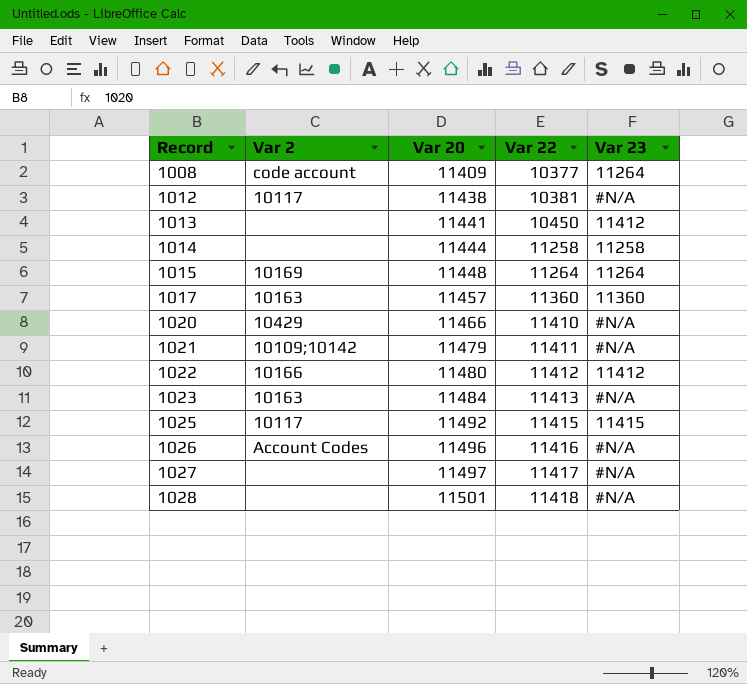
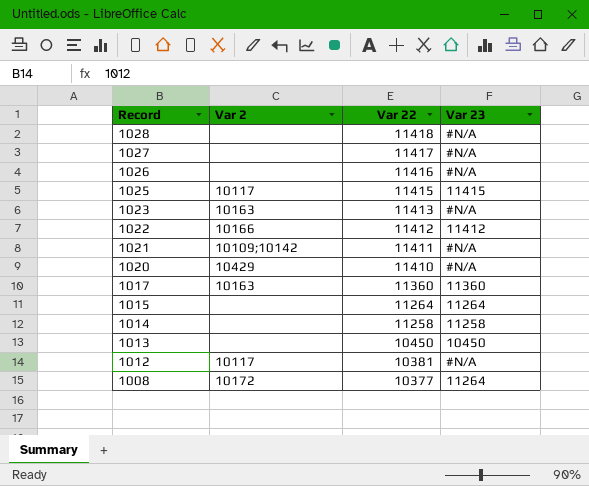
row order: Record ascending -> Record descending
column Var 20 | position: 3 -> none
1026 | Var 2: Account Codes -> none
1015 | Var 2: 10169 -> none
1013 | Var 23: 11412 -> 10450
1008 | Var 2: code account -> 10172

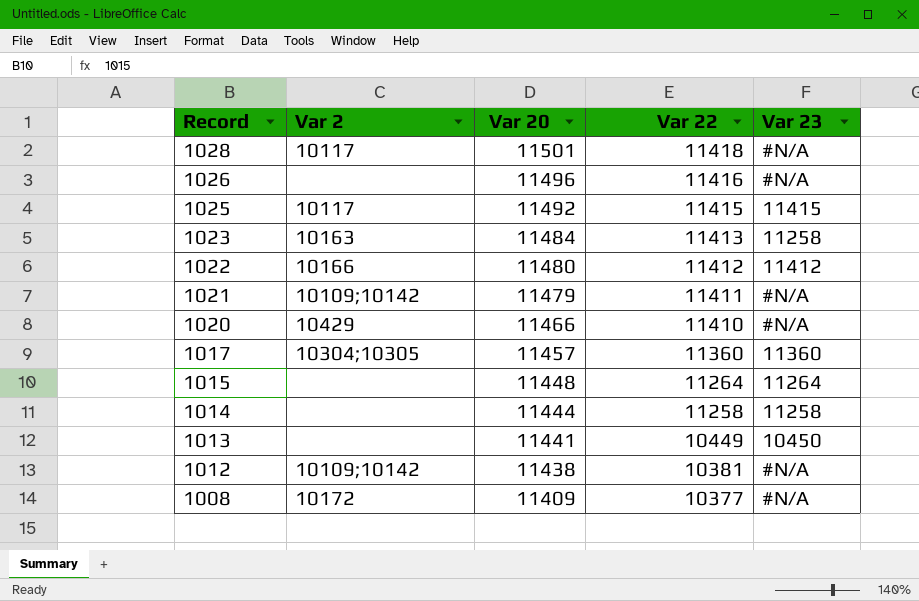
column Var 20 | position: none -> 3
row 1027: none | 11417 | #N/A -> none
1028 | Var 2: none -> 10117
1023 | Var 23: #N/A -> 11258
1017 | Var 2: 10163 -> 10304;10305
1013 | Var 22: 10450 -> 10449
1012 | Var 2: 10117 -> 10109;10142
1008 | Var 23: 11264 -> #N/A

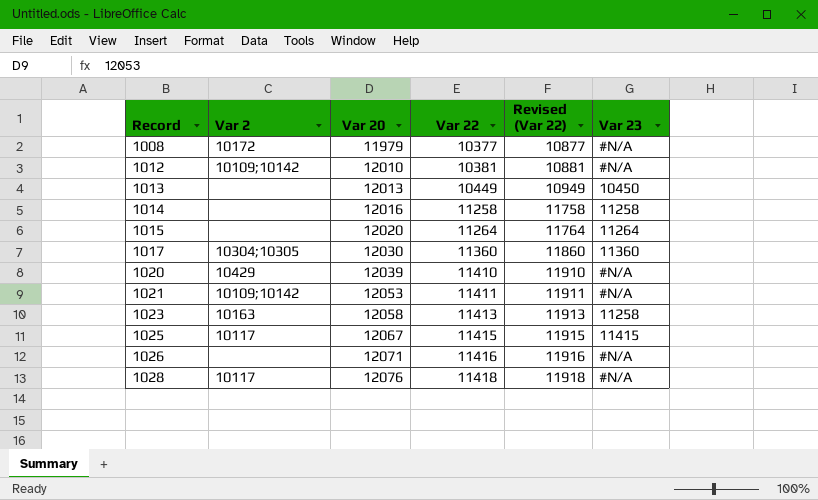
row order: Record descending -> Record ascending
column Revised (Var 22) | formula: none -> [Var 22] + 500
row 1022: 10166 | 11480 | 11412 | 11412 -> none
1008 | Var 20: 11409 -> 11979
1012 | Var 20: 11438 -> 12010
1013 | Var 20: 11441 -> 12013
1014 | Var 20: 11444 -> 12016
1015 | Var 20: 11448 -> 12020
1017 | Var 20: 11457 -> 12030
1020 | Var 20: 11466 -> 12039
1021 | Var 20: 11479 -> 12053
1023 | Var 20: 11484 -> 12058
1025 | Var 20: 11492 -> 12067
1026 | Var 20: 11496 -> 12071
1028 | Var 20: 11501 -> 12076

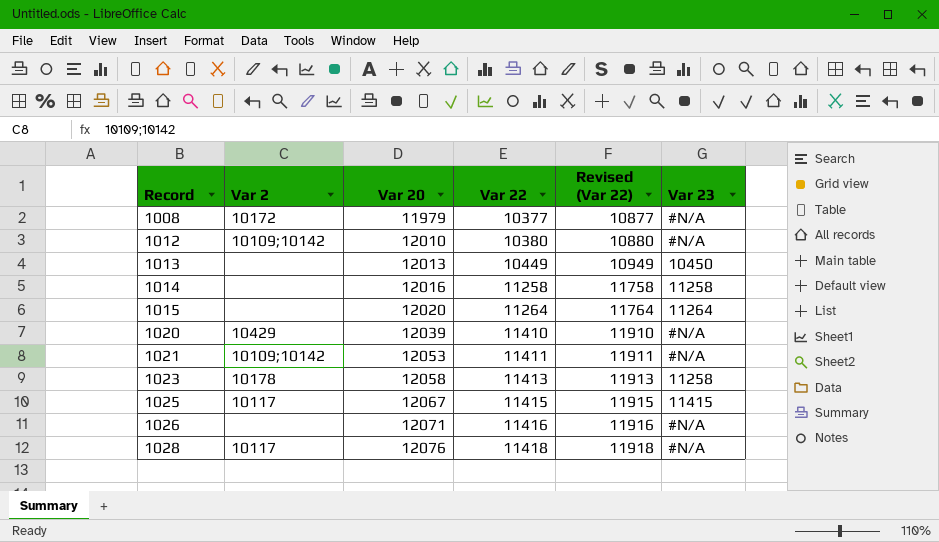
row 1017: 10304;10305 | 12030 | 11360 | 11860 | 11360 -> none
1012 | Var 22: 10381 -> 10380
1012 | Revised (Var 22): 10881 -> 10880
1023 | Var 2: 10163 -> 10178

